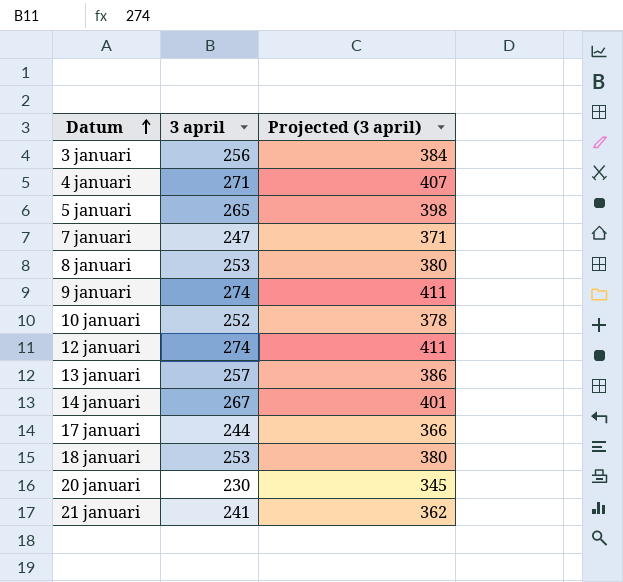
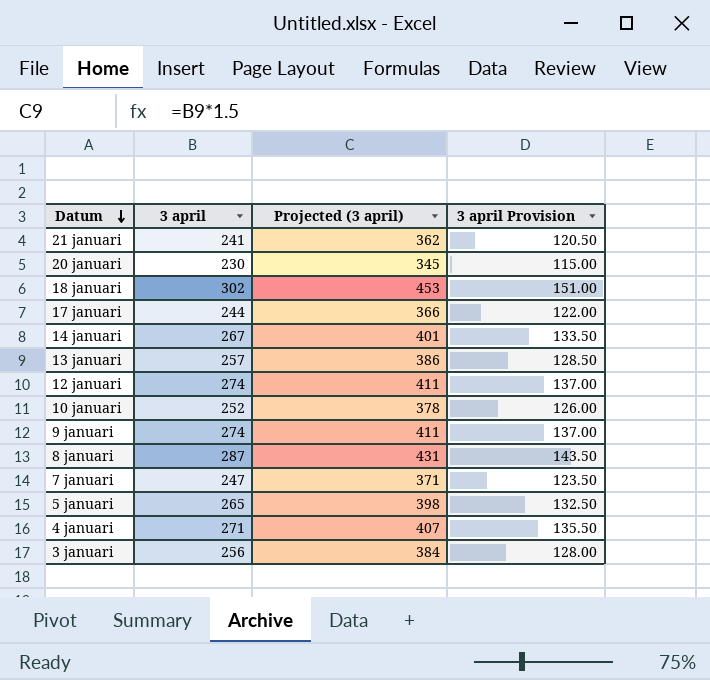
row order: Datum ascending -> Datum descending
column 3 april Provision | formula: none -> [3 april] * 0.5
18 januari | 3 april: 253 -> 302
18 januari | Projected (3 april): 380 -> 453
8 januari | 3 april: 253 -> 287
8 januari | Projected (3 april): 380 -> 431

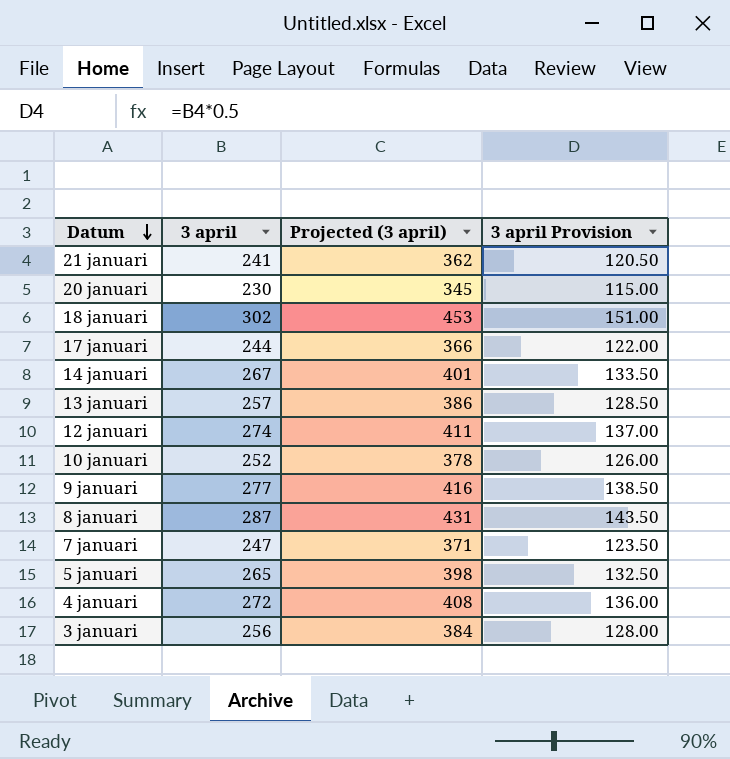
9 januari | 3 april: 274 -> 277
9 januari | Projected (3 april): 411 -> 416
9 januari | 3 april Provision: 137.00 -> 138.50
4 januari | 3 april: 271 -> 272
4 januari | Projected (3 april): 407 -> 408
4 januari | 3 april Provision: 135.50 -> 136.00

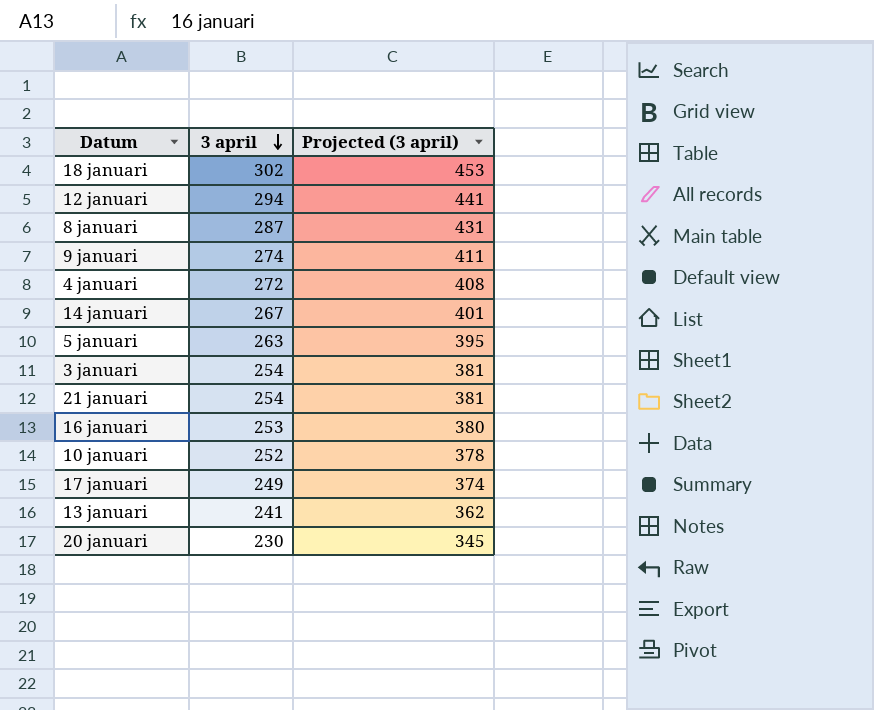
row order: Datum descending -> 3 april descending
column 3 april Provision | formula: [3 april] * 0.5 -> none
row 7 januari: 247 | 371 | 123.50 -> none
12 januari | 3 april: 274 -> 294
12 januari | Projected (3 april): 411 -> 441
9 januari | 3 april: 277 -> 274
9 januari | Projected (3 april): 416 -> 411
5 januari | 3 april: 265 -> 263
5 januari | Projected (3 april): 398 -> 395
3 januari | 3 april: 256 -> 254
3 januari | Projected (3 april): 384 -> 381
21 januari | 3 april: 241 -> 254
21 januari | Projected (3 april): 362 -> 381
row 16 januari: none -> 253 | 380
17 januari | 3 april: 244 -> 249
17 januari | Projected (3 april): 366 -> 374
13 januari | 3 april: 257 -> 241
13 januari | Projected (3 april): 386 -> 362

